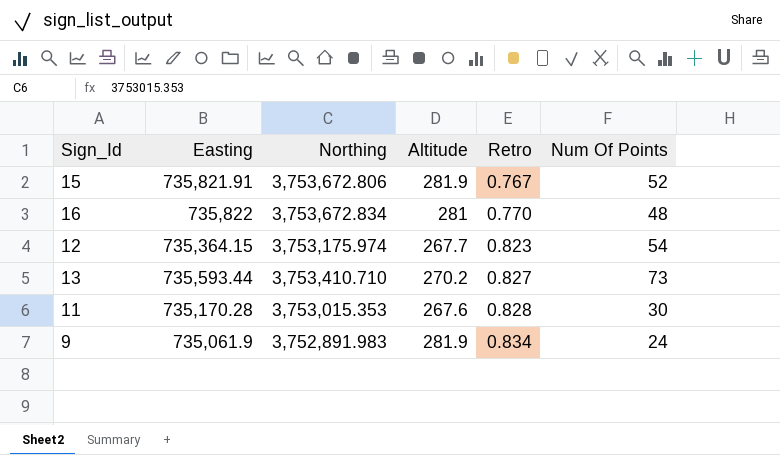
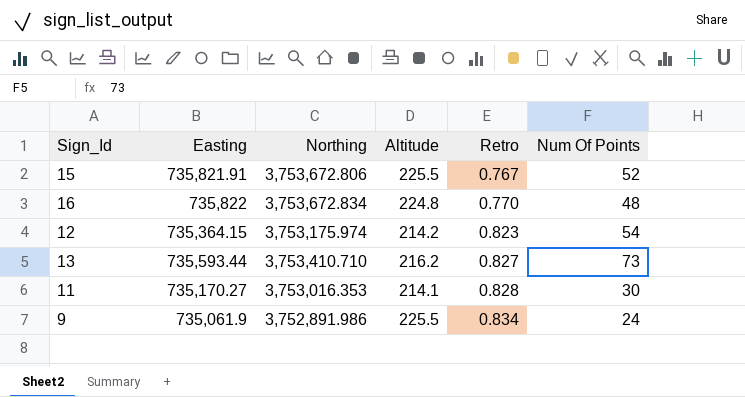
15 | Altitude: 281.9 -> 225.5
16 | Altitude: 281 -> 224.8
12 | Altitude: 267.7 -> 214.2
13 | Altitude: 270.2 -> 216.2
11 | Easting: 735,170.28 -> 735,170.27
11 | Northing: 3,753,015.353 -> 3,753,016.353
11 | Altitude: 267.6 -> 214.1
9 | Northing: 3,752,891.983 -> 3,752,891.986
9 | Altitude: 281.9 -> 225.5

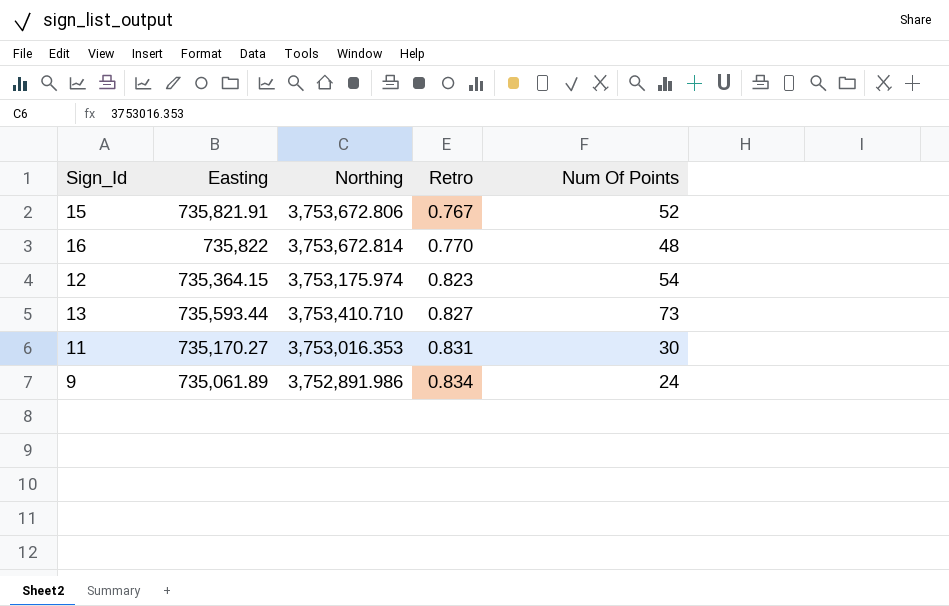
column Altitude | position: 4 -> none
16 | Northing: 3,753,672.834 -> 3,753,672.814
11 | Retro: 0.828 -> 0.831
9 | Easting: 735,061.9 -> 735,061.89

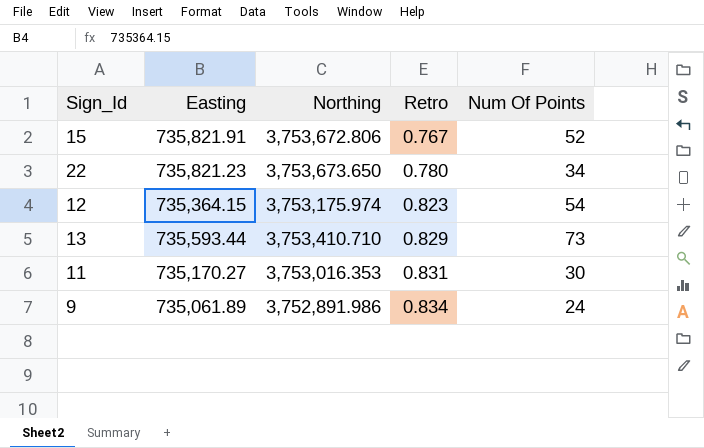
row 16: 735,822 | 3,753,672.814 | 0.770 | 48 -> none
row 22: none -> 735,821.23 | 3,753,673.650 | 0.780 | 34
13 | Retro: 0.827 -> 0.829

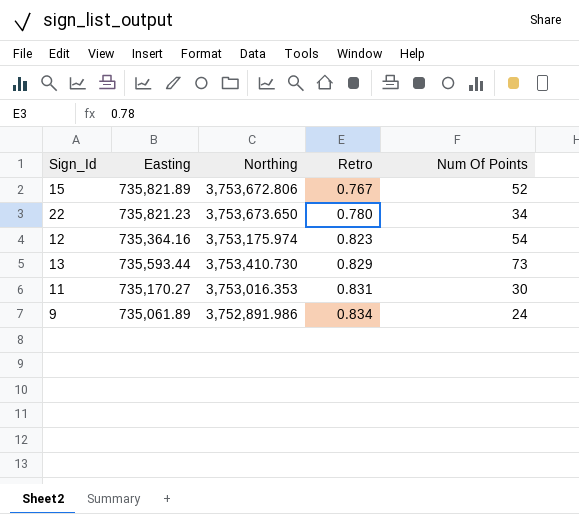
15 | Easting: 735,821.91 -> 735,821.89
12 | Easting: 735,364.15 -> 735,364.16
13 | Northing: 3,753,410.710 -> 3,753,410.730

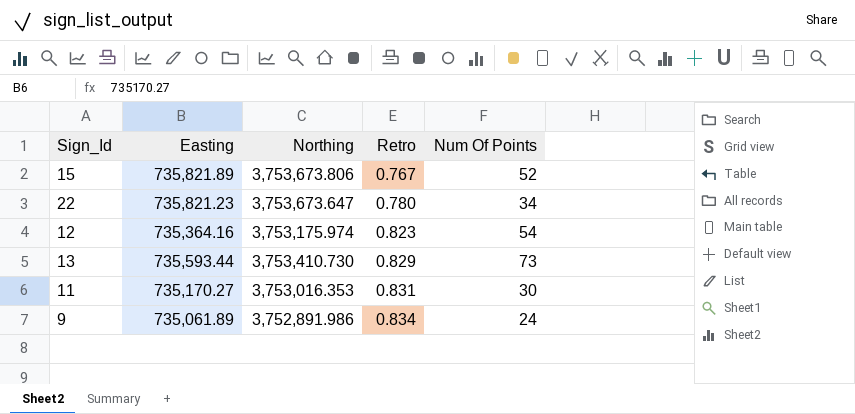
15 | Northing: 3,753,672.806 -> 3,753,673.806
22 | Northing: 3,753,673.650 -> 3,753,673.647

